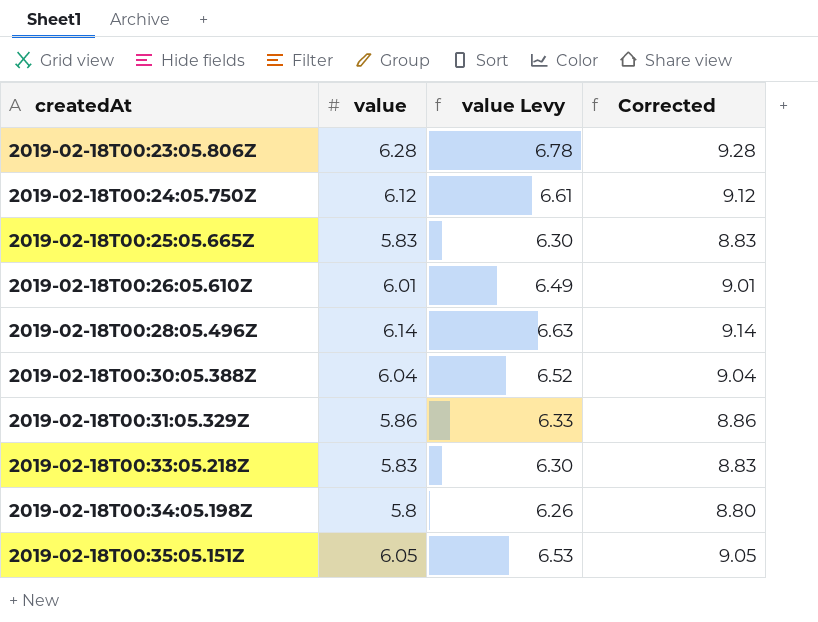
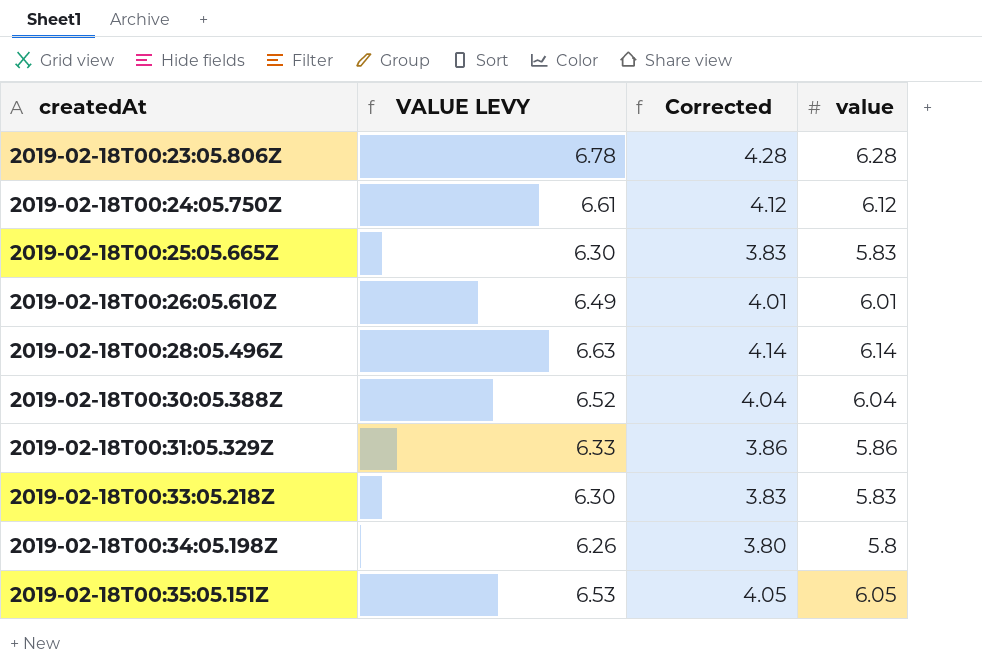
column name: value Levy -> VALUE LEVY
column Corrected | formula: [value] + 3 -> [value] - 2
column value | position: 2 -> 4

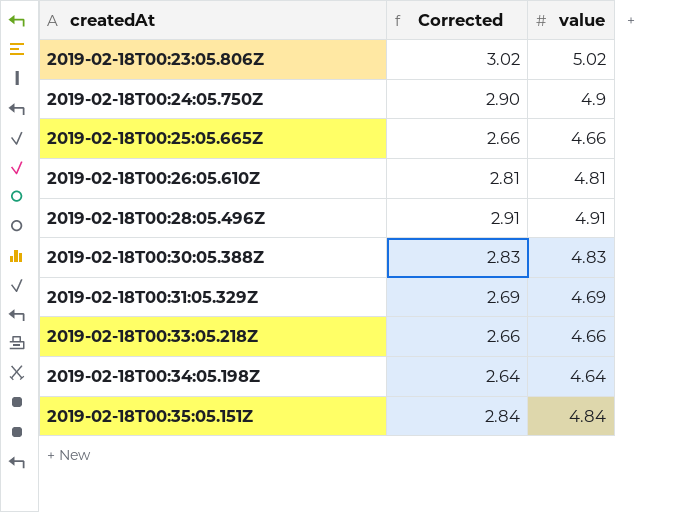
column VALUE LEVY | formula: [value] * 1.08 -> none
2019-02-18T00:23:05.806Z | Corrected: 4.28 -> 3.02
2019-02-18T00:23:05.806Z | value: 6.28 -> 5.02
2019-02-18T00:24:05.750Z | Corrected: 4.12 -> 2.90
2019-02-18T00:24:05.750Z | value: 6.12 -> 4.9
2019-02-18T00:25:05.665Z | Corrected: 3.83 -> 2.66
2019-02-18T00:25:05.665Z | value: 5.83 -> 4.66
2019-02-18T00:26:05.610Z | Corrected: 4.01 -> 2.81
2019-02-18T00:26:05.610Z | value: 6.01 -> 4.81
2019-02-18T00:28:05.496Z | Corrected: 4.14 -> 2.91
2019-02-18T00:28:05.496Z | value: 6.14 -> 4.91
2019-02-18T00:30:05.388Z | Corrected: 4.04 -> 2.83
2019-02-18T00:30:05.388Z | value: 6.04 -> 4.83
2019-02-18T00:31:05.329Z | Corrected: 3.86 -> 2.69
2019-02-18T00:31:05.329Z | value: 5.86 -> 4.69
2019-02-18T00:33:05.218Z | Corrected: 3.83 -> 2.66
2019-02-18T00:33:05.218Z | value: 5.83 -> 4.66
2019-02-18T00:34:05.198Z | Corrected: 3.80 -> 2.64
2019-02-18T00:34:05.198Z | value: 5.8 -> 4.64
2019-02-18T00:35:05.151Z | Corrected: 4.05 -> 2.84
2019-02-18T00:35:05.151Z | value: 6.05 -> 4.84

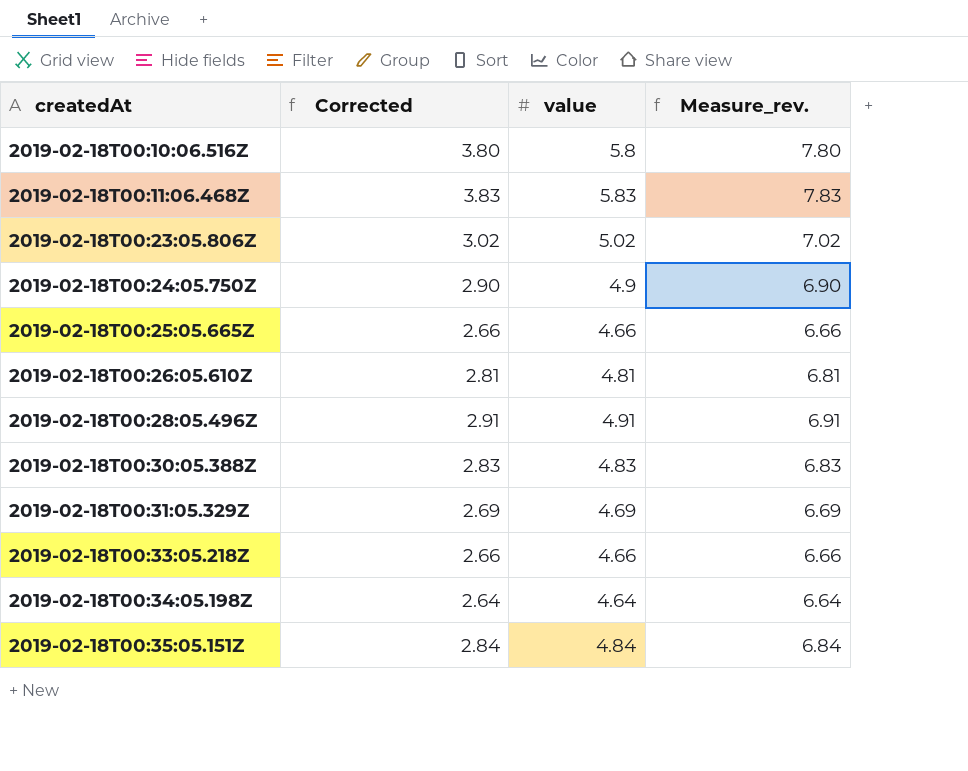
column Measure_rev. | formula: none -> [value] + 2
row 2019-02-18T00:10:06.516Z: none -> 3.80 | 5.8 | 7.80
row 2019-02-18T00:11:06.468Z: none -> 3.83 | 5.83 | 7.83

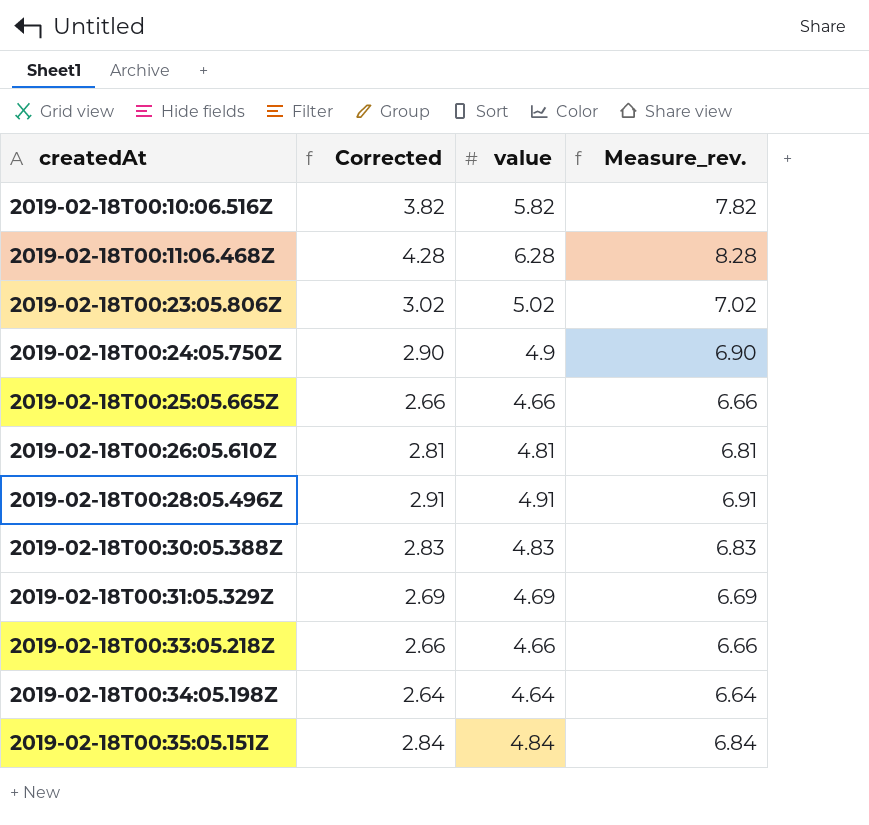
2019-02-18T00:10:06.516Z | Corrected: 3.80 -> 3.82
2019-02-18T00:10:06.516Z | value: 5.8 -> 5.82
2019-02-18T00:10:06.516Z | Measure_rev.: 7.80 -> 7.82
2019-02-18T00:11:06.468Z | Corrected: 3.83 -> 4.28
2019-02-18T00:11:06.468Z | value: 5.83 -> 6.28
2019-02-18T00:11:06.468Z | Measure_rev.: 7.83 -> 8.28

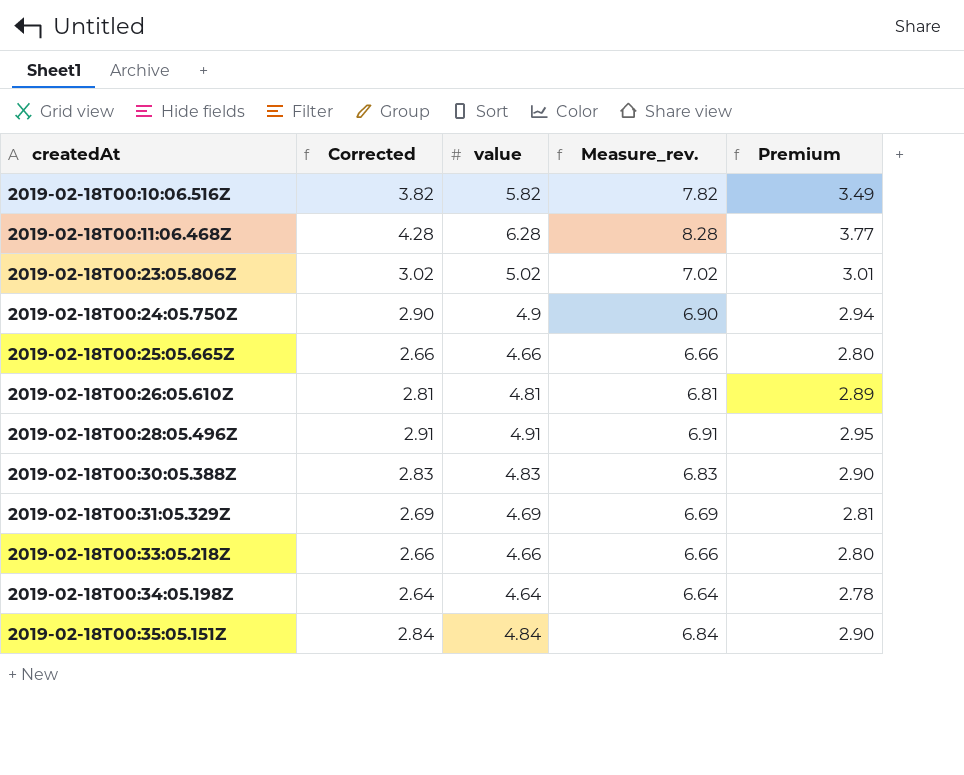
column Premium | formula: none -> [value] * 0.6

